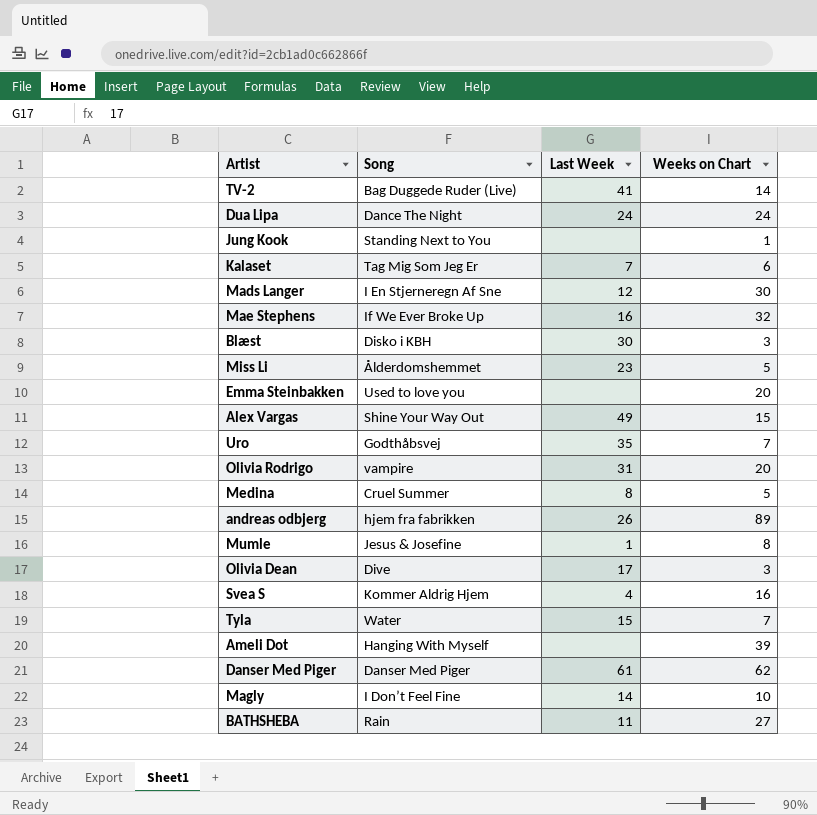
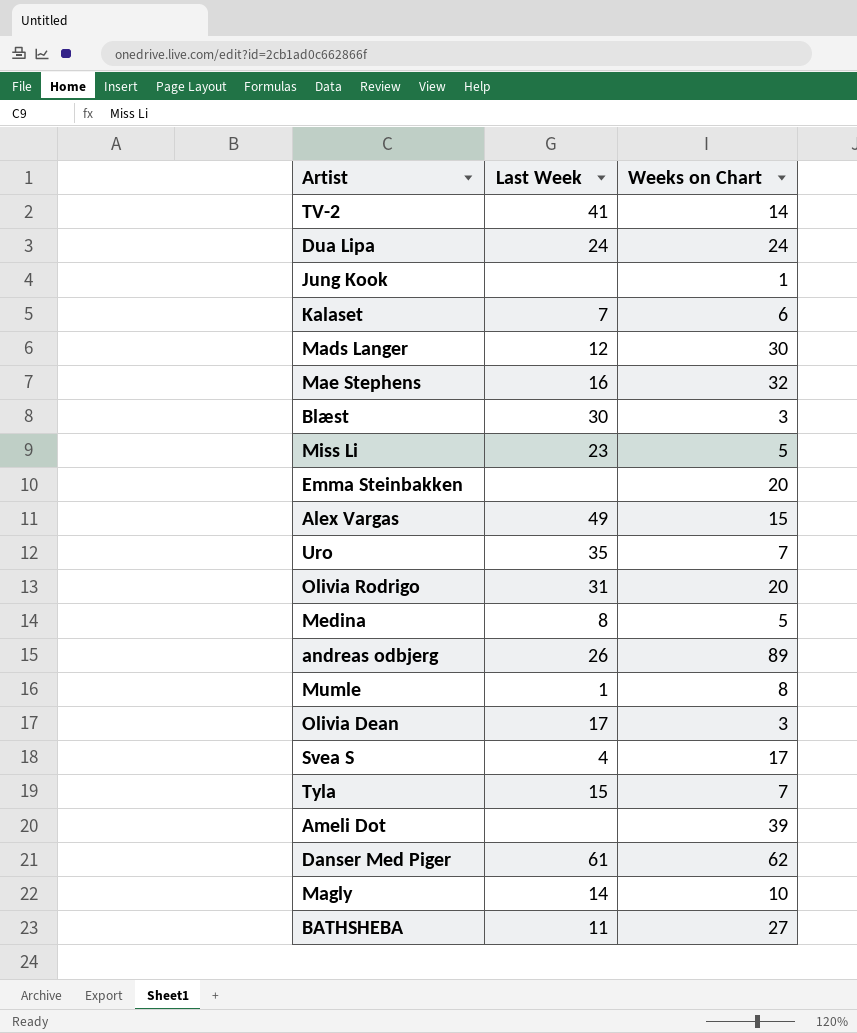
column Song | position: 2 -> none
Svea S | Weeks on Chart: 16 -> 17

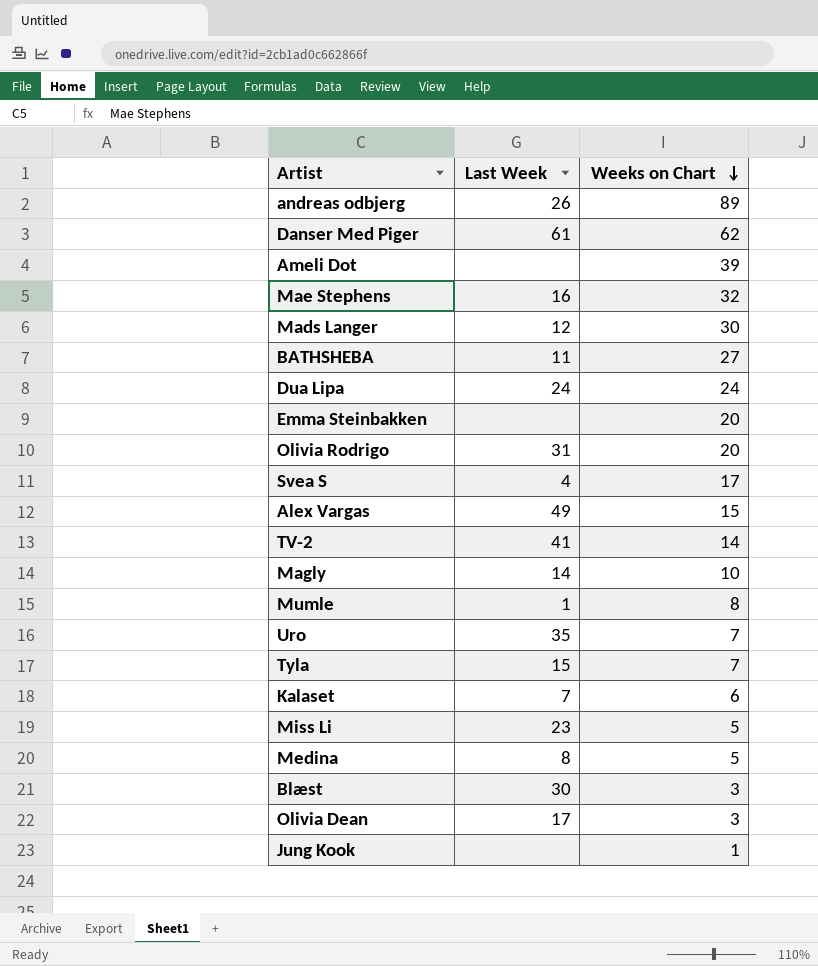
row order: none -> Weeks on Chart descending

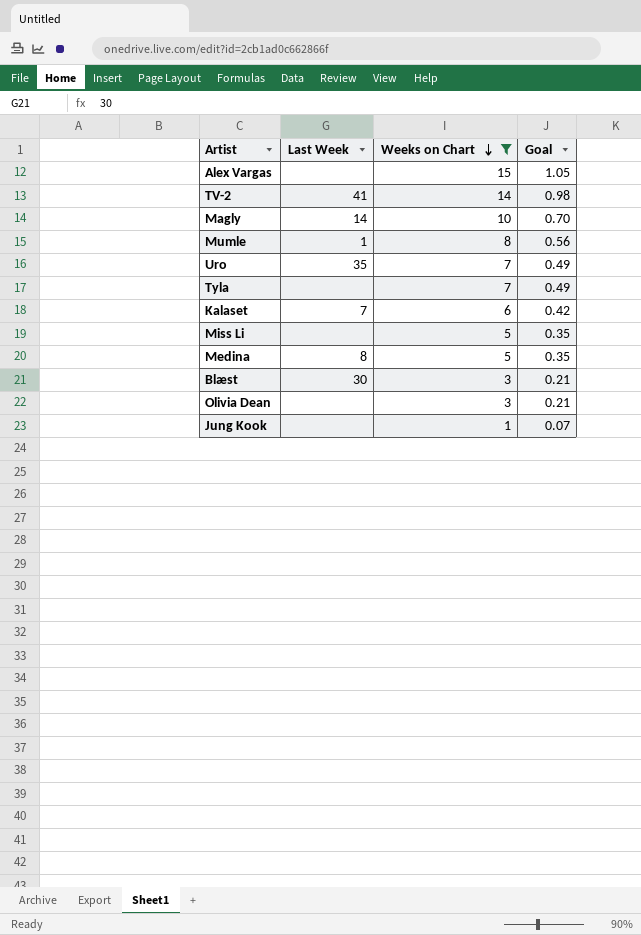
filter: none -> Weeks on Chart <= 15
column Goal | formula: none -> [Weeks on Chart] * 0.07
Alex Vargas | Last Week: 49 -> none
Tyla | Last Week: 15 -> none
Miss Li | Last Week: 23 -> none
Olivia Dean | Last Week: 17 -> none

